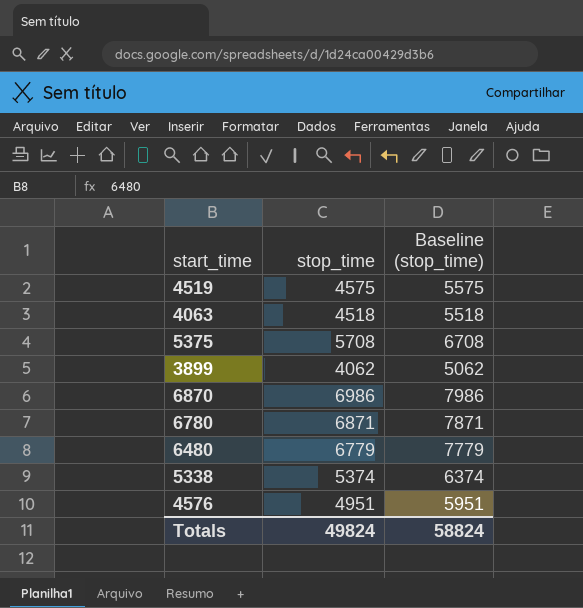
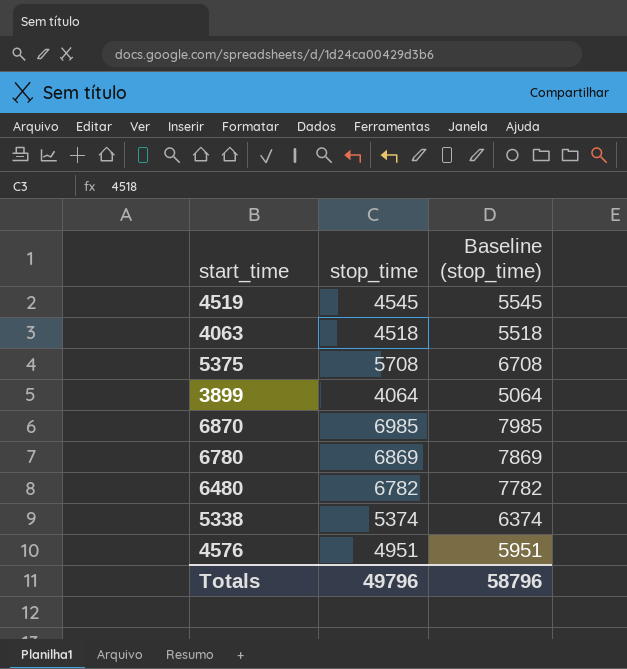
4519 | stop_time: 4575 -> 4545
4519 | Baseline (stop_time): 5575 -> 5545
3899 | stop_time: 4062 -> 4064
3899 | Baseline (stop_time): 5062 -> 5064
6870 | stop_time: 6986 -> 6985
6870 | Baseline (stop_time): 7986 -> 7985
6780 | stop_time: 6871 -> 6869
6780 | Baseline (stop_time): 7871 -> 7869
6480 | stop_time: 6779 -> 6782
6480 | Baseline (stop_time): 7779 -> 7782
Totals | stop_time: 49824 -> 49796
Totals | Baseline (stop_time): 58824 -> 58796

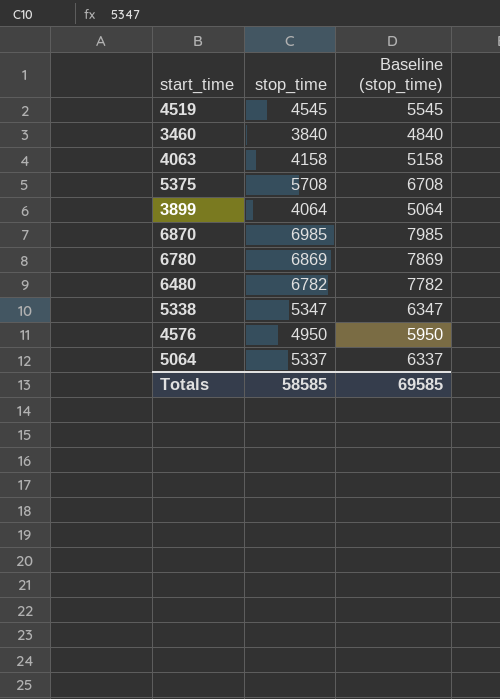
row 3460: none -> 3840 | 4840
4063 | stop_time: 4518 -> 4158
4063 | Baseline (stop_time): 5518 -> 5158
5338 | stop_time: 5374 -> 5347
5338 | Baseline (stop_time): 6374 -> 6347
4576 | stop_time: 4951 -> 4950
4576 | Baseline (stop_time): 5951 -> 5950
row 5064: none -> 5337 | 6337
Totals | stop_time: 49796 -> 58585
Totals | Baseline (stop_time): 58796 -> 69585

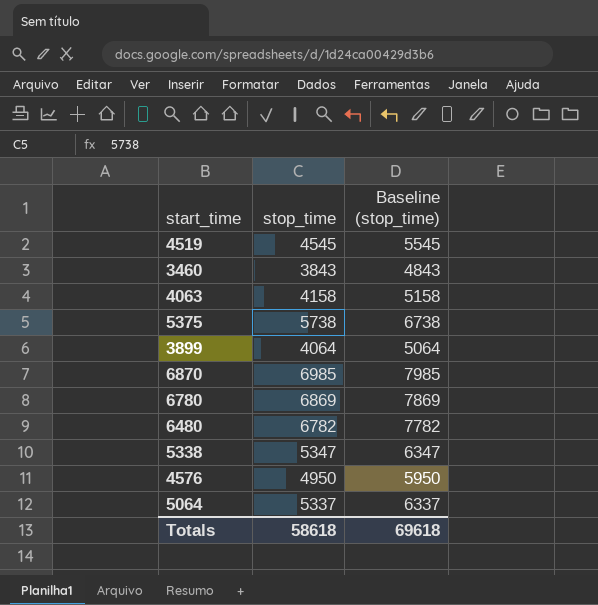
3460 | stop_time: 3840 -> 3843
3460 | Baseline (stop_time): 4840 -> 4843
5375 | stop_time: 5708 -> 5738
5375 | Baseline (stop_time): 6708 -> 6738
Totals | stop_time: 58585 -> 58618
Totals | Baseline (stop_time): 69585 -> 69618

